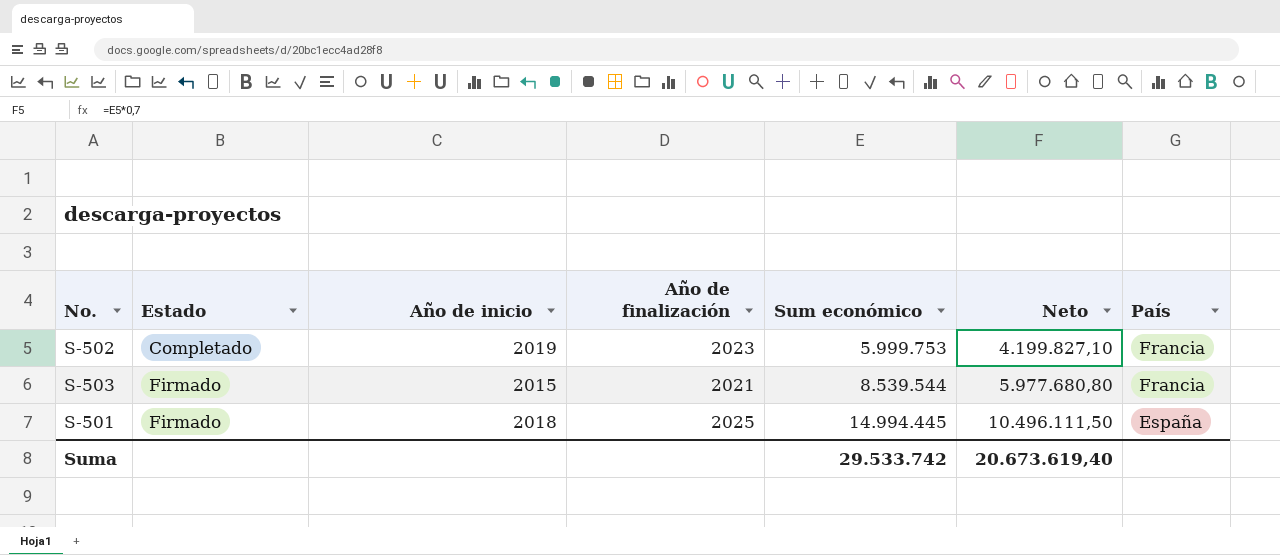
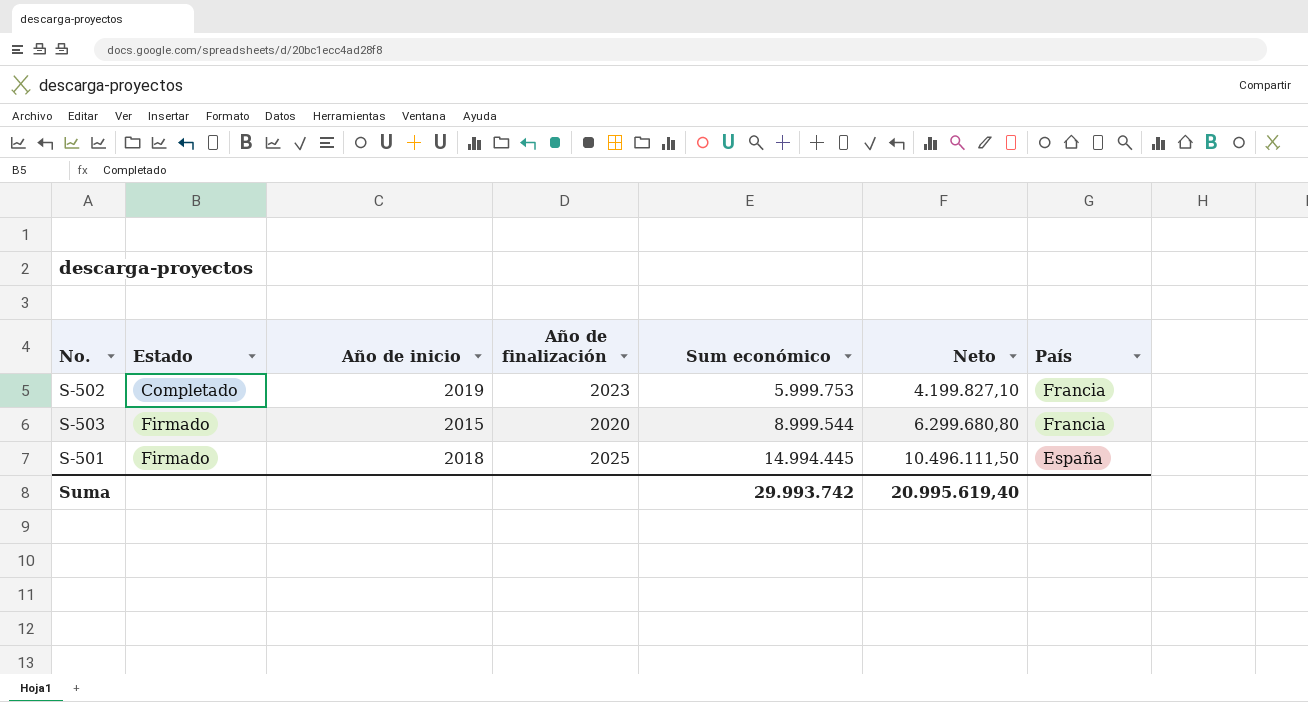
S-503 | Año de finalización: 2021 -> 2020
S-503 | Sum económico: 8.539.544 -> 8.999.544
S-503 | Neto: 5.977.680,80 -> 6.299.680,80
Suma | Sum económico: 29.533.742 -> 29.993.742
Suma | Neto: 20.673.619,40 -> 20.995.619,40

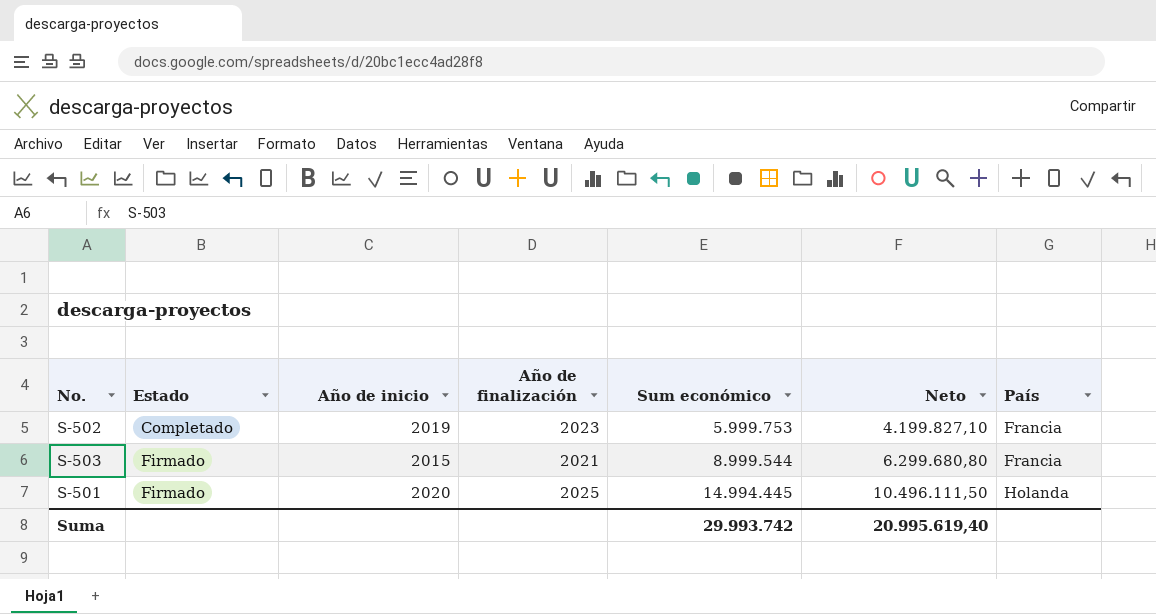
S-503 | Año de finalización: 2020 -> 2021
S-501 | Año de inicio: 2018 -> 2020
S-501 | País: España -> Holanda

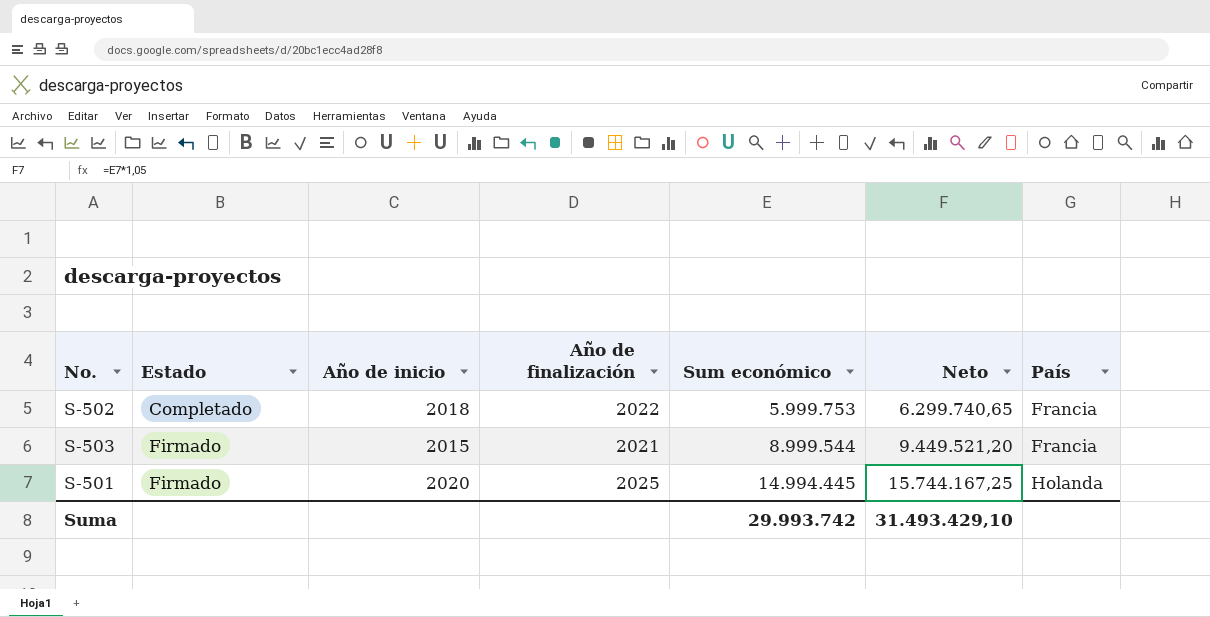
column Neto | formula: [Sum económico] * 0,7 -> [Sum económico] * 1,05
S-502 | Año de inicio: 2019 -> 2018
S-502 | Año de finalización: 2023 -> 2022
Suma | Neto: 20.995.619,40 -> 31.493.429,10

